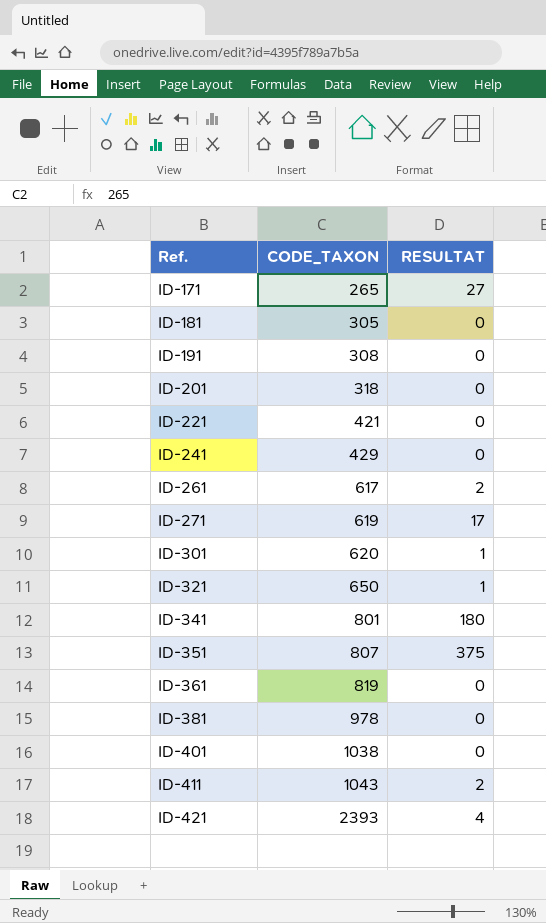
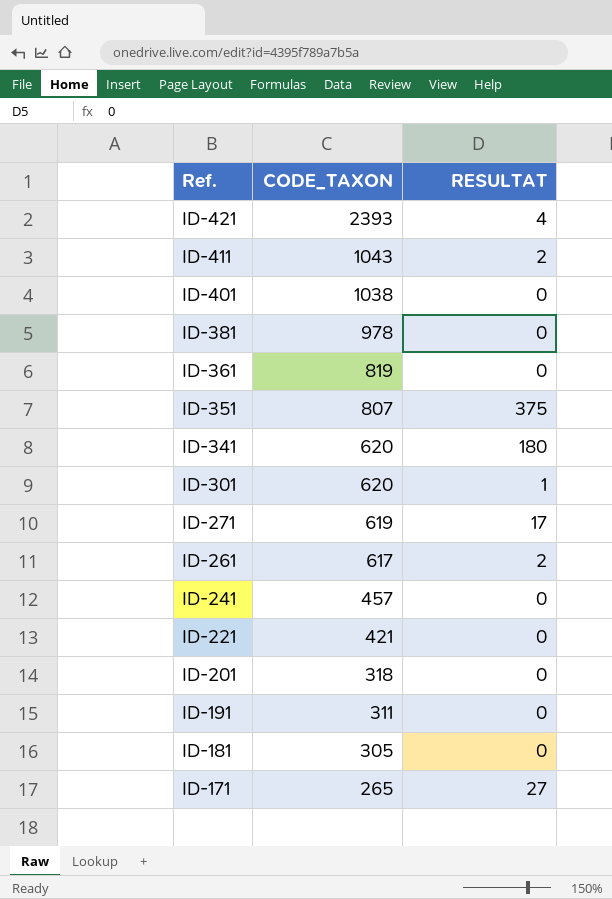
row order: Ref. ascending -> Ref. descending
row ID-321: 650 | 1 -> none
ID-341 | CODE_TAXON: 801 -> 620
ID-241 | CODE_TAXON: 429 -> 457
ID-191 | CODE_TAXON: 308 -> 311

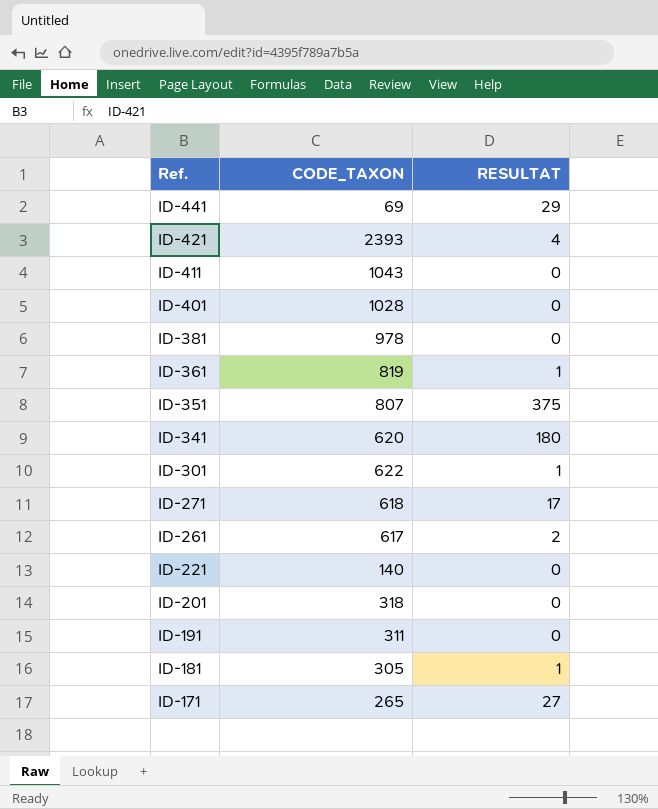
row ID-241: 457 | 0 -> none
row ID-441: none -> 69 | 29
ID-411 | RESULTAT: 2 -> 0
ID-401 | CODE_TAXON: 1038 -> 1028
ID-361 | RESULTAT: 0 -> 1
ID-301 | CODE_TAXON: 620 -> 622
ID-271 | CODE_TAXON: 619 -> 618
ID-221 | CODE_TAXON: 421 -> 140
ID-181 | RESULTAT: 0 -> 1

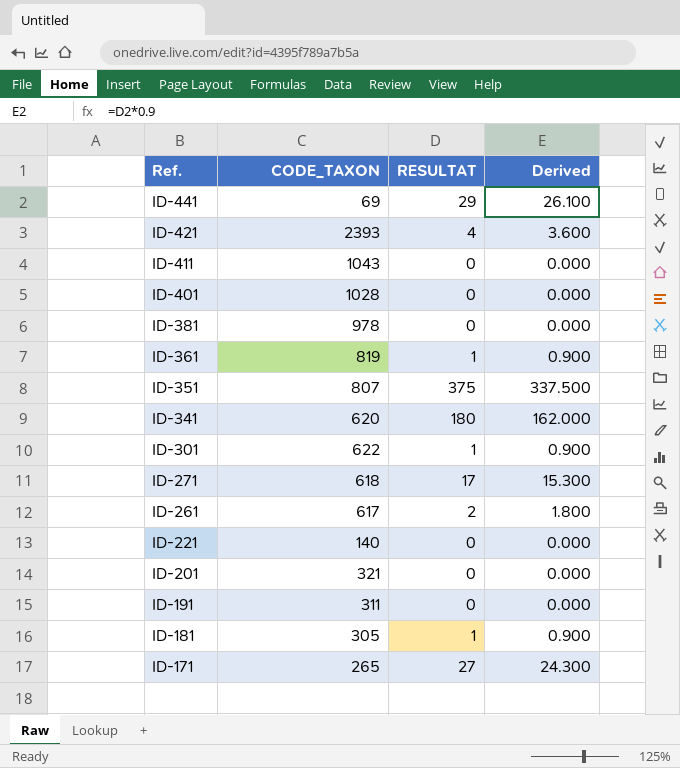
column Derived | formula: none -> [RESULTAT] * 0.9
ID-201 | CODE_TAXON: 318 -> 321

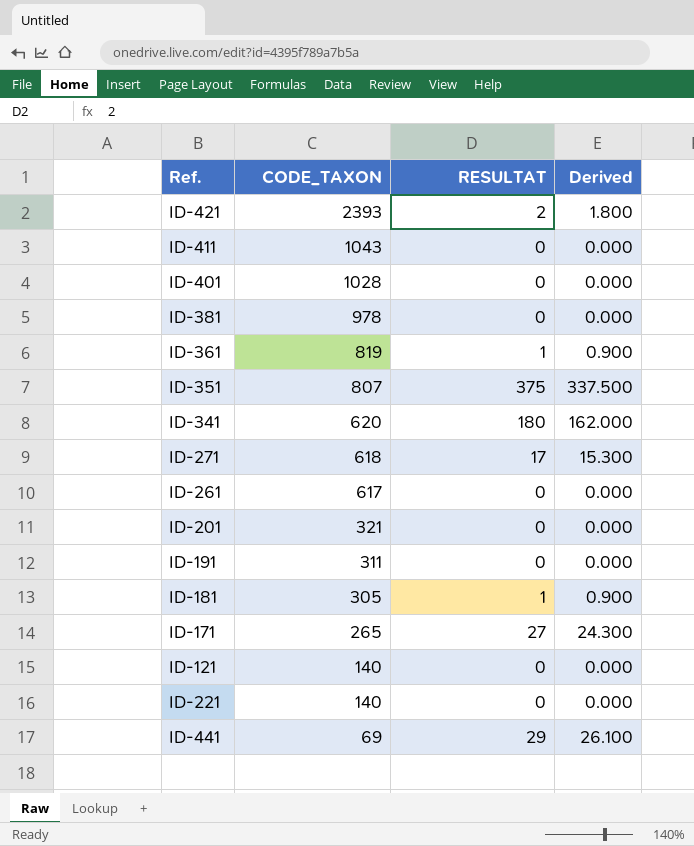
row order: Ref. descending -> CODE_TAXON descending
row ID-301: 622 | 1 | 0.900 -> none
ID-421 | RESULTAT: 4 -> 2
ID-421 | Derived: 3.600 -> 1.800
ID-261 | RESULTAT: 2 -> 0
ID-261 | Derived: 1.800 -> 0.000
row ID-121: none -> 140 | 0 | 0.000

